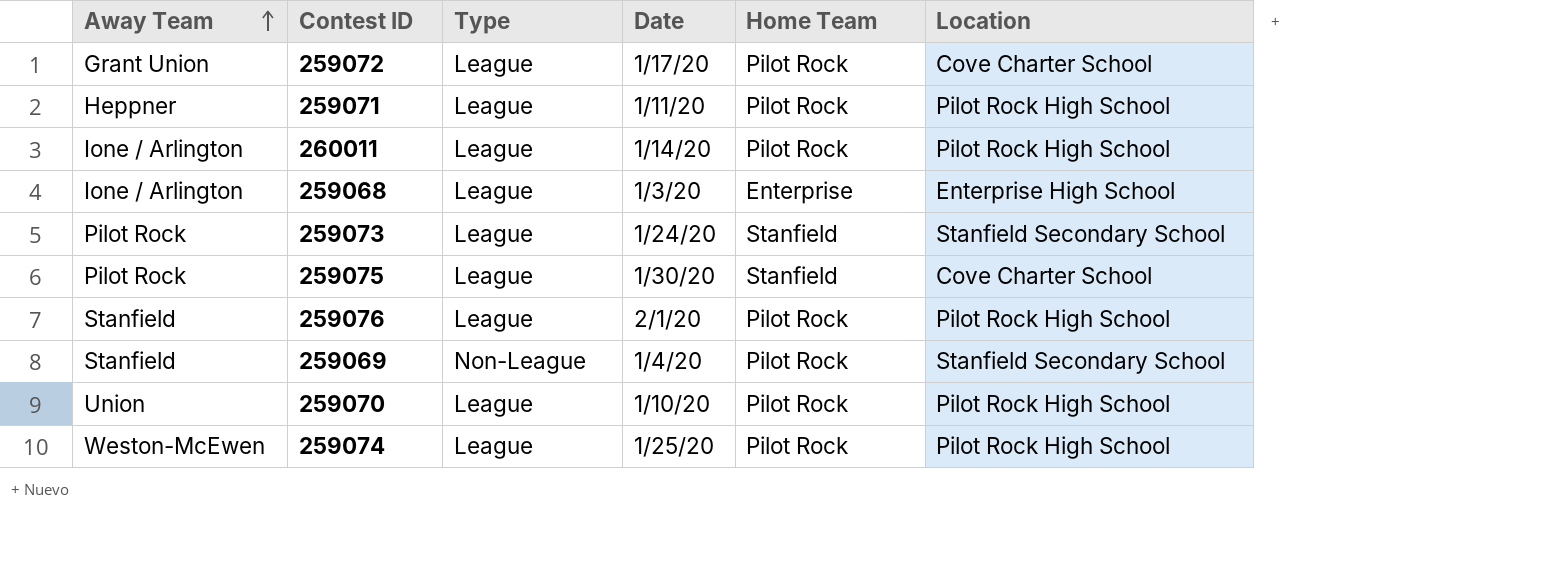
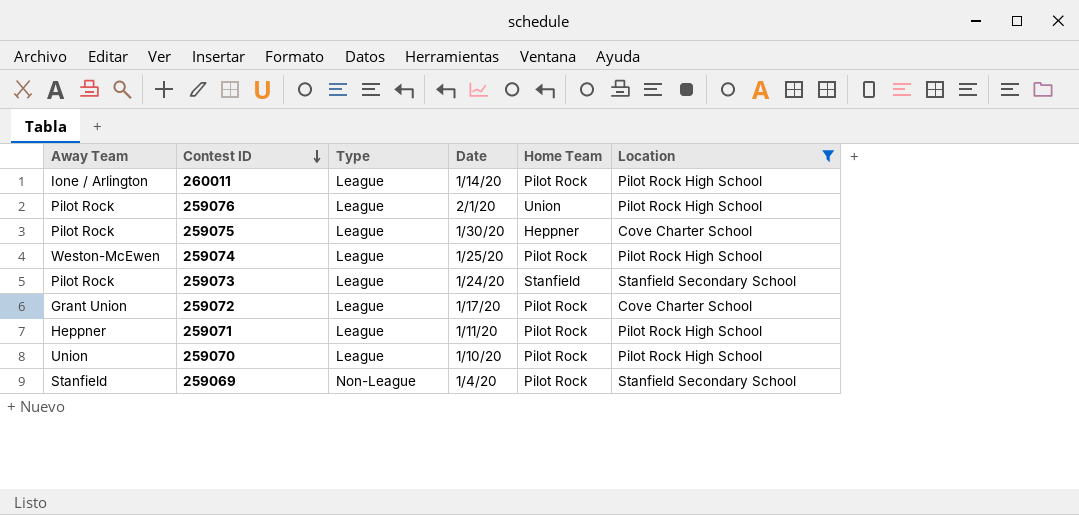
filter: none -> Location != Enterprise High School
row order: Away Team ascending -> Contest ID descending
259076 | Away Team: Stanfield -> Pilot Rock
259076 | Home Team: Pilot Rock -> Union
259075 | Home Team: Stanfield -> Heppner

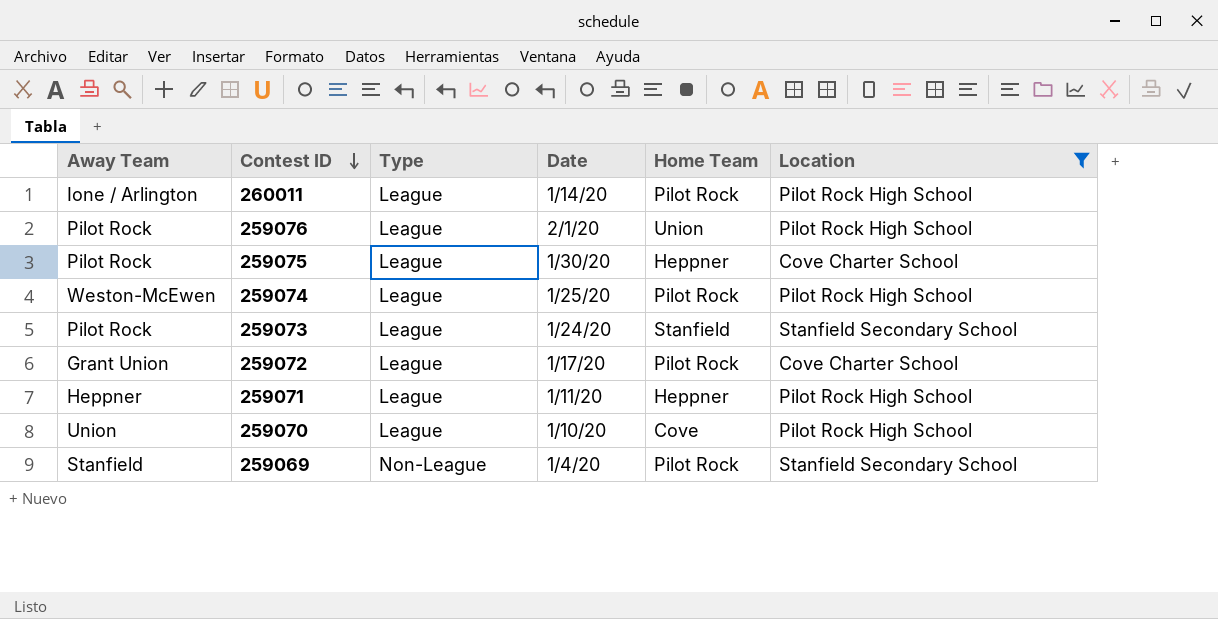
259071 | Home Team: Pilot Rock -> Heppner
259070 | Home Team: Pilot Rock -> Cove

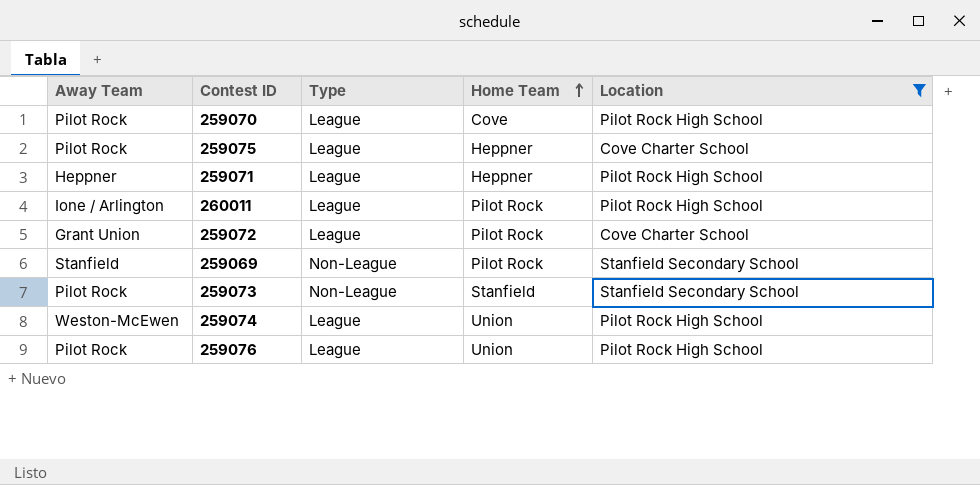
row order: Contest ID descending -> Home Team ascending
column Date | position: 4 -> none
259070 | Away Team: Union -> Pilot Rock
259073 | Type: League -> Non-League
259074 | Home Team: Pilot Rock -> Union

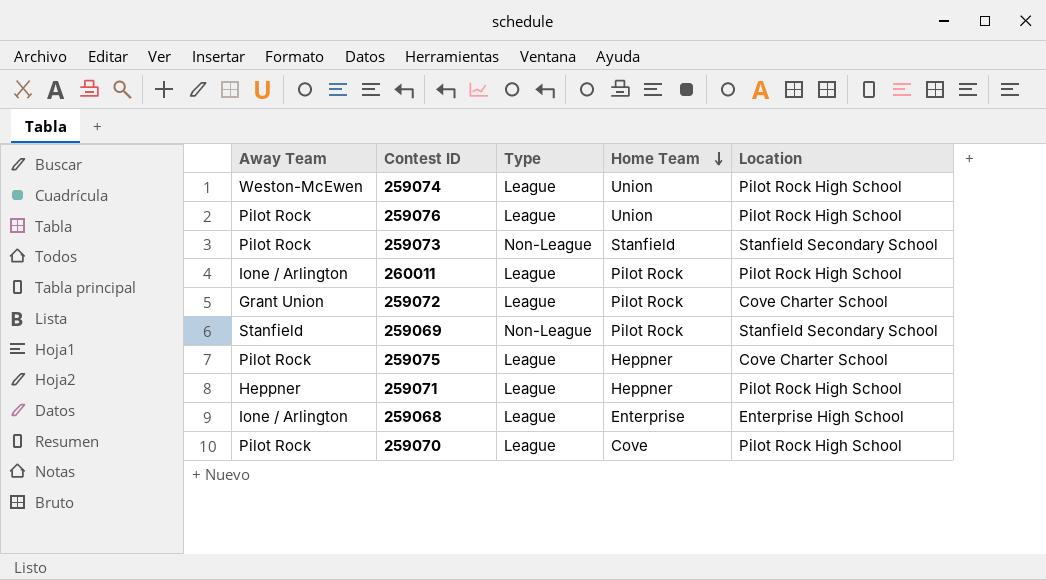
filter: Location != Enterprise High School -> none
row order: Home Team ascending -> Home Team descending

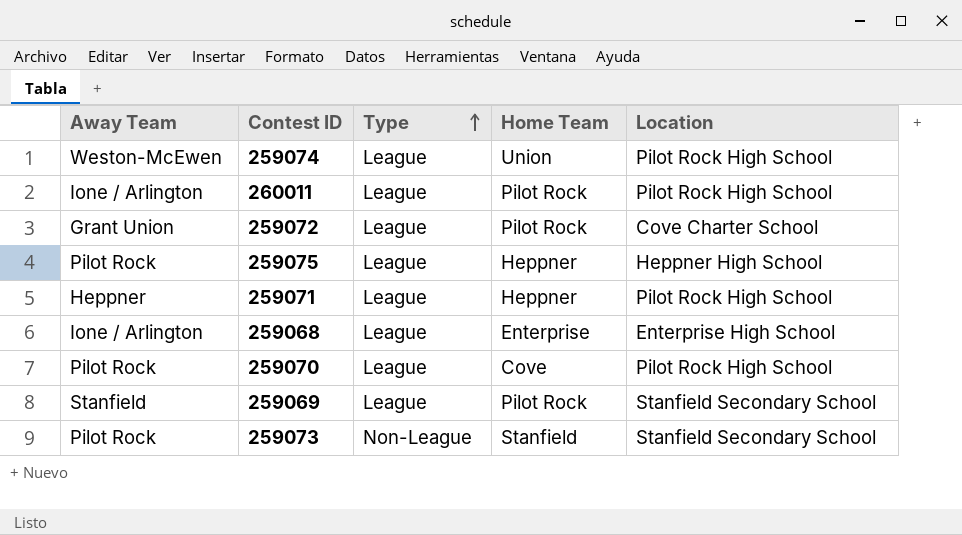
row order: Home Team descending -> Type ascending
row 259076: Pilot Rock | League | Union | Pilot Rock High School -> none
259075 | Location: Cove Charter School -> Heppner High School
259069 | Type: Non-League -> League

